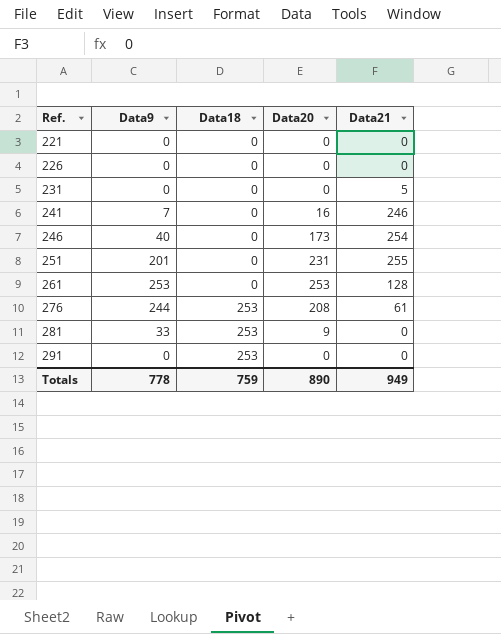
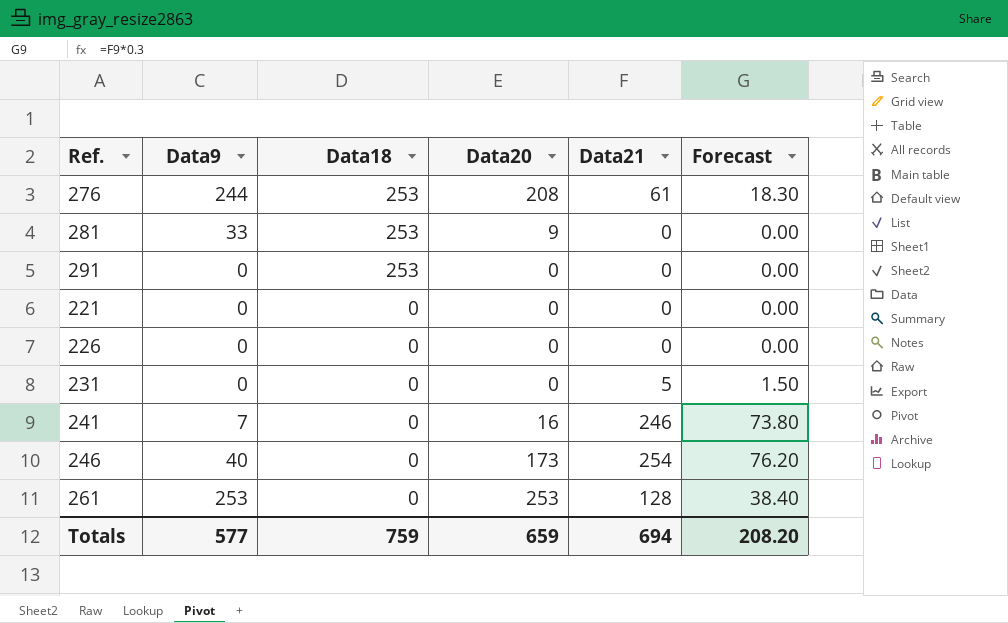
row order: Ref. ascending -> Data18 descending
column Forecast | formula: none -> [Data21] * 0.3
row 251: 201 | 0 | 231 | 255 -> none
Totals | Data9: 778 -> 577
Totals | Data20: 890 -> 659
Totals | Data21: 949 -> 694

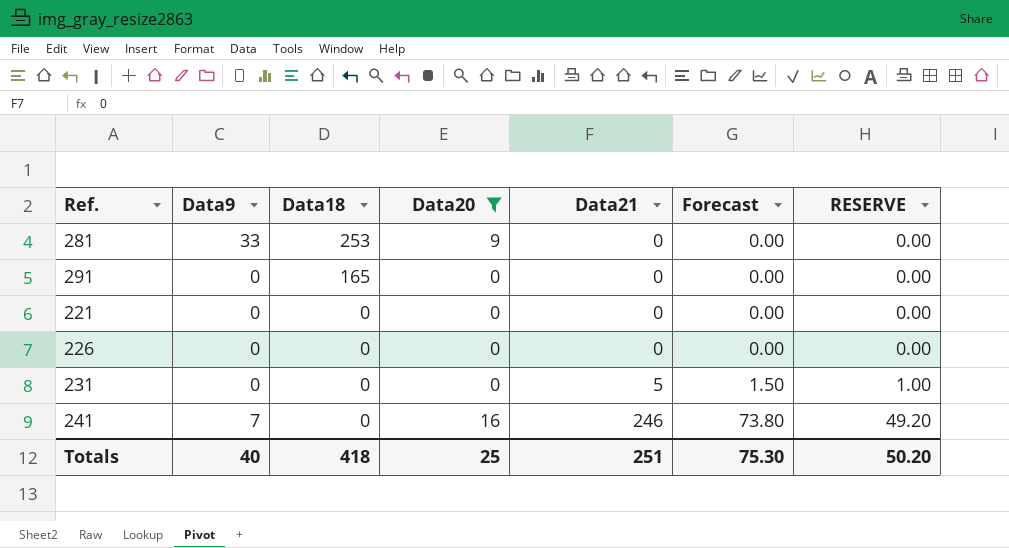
filter: none -> Data20 <= 16
column RESERVE | formula: none -> [Data21] * 0.2
291 | Data18: 253 -> 165
Totals | Data9: 577 -> 40
Totals | Data18: 759 -> 418
Totals | Data20: 659 -> 25
Totals | Data21: 694 -> 251
Totals | Forecast: 208.20 -> 75.30

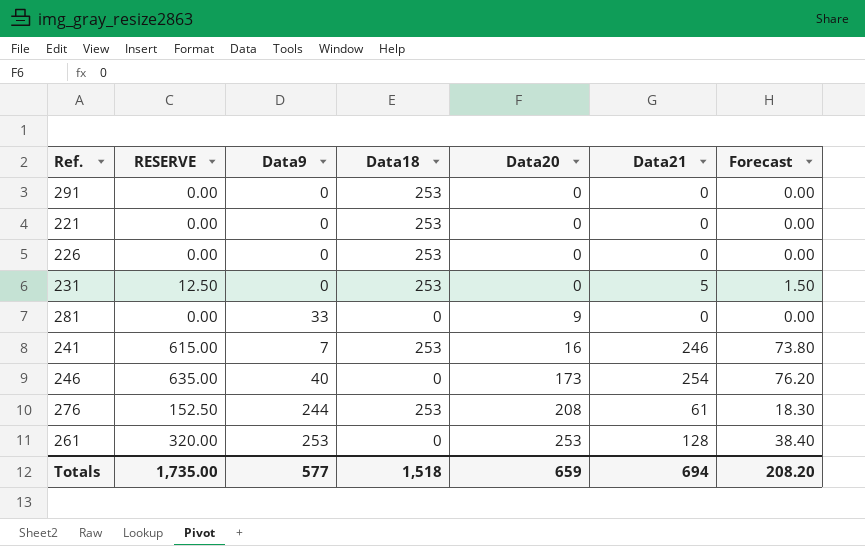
filter: Data20 <= 16 -> none
row order: Data18 descending -> Data20 ascending
column RESERVE | formula: [Data21] * 0.2 -> [Data21] * 2.5
column RESERVE | position: 7 -> 2
291 | Data18: 165 -> 253
221 | Data18: 0 -> 253
226 | Data18: 0 -> 253
231 | Data18: 0 -> 253
281 | Data18: 253 -> 0
241 | Data18: 0 -> 253
Totals | RESERVE: 50.20 -> 1,735.00
Totals | Data9: 40 -> 577
Totals | Data18: 418 -> 1,518
Totals | Data20: 25 -> 659
Totals | Data21: 251 -> 694
Totals | Forecast: 75.30 -> 208.20

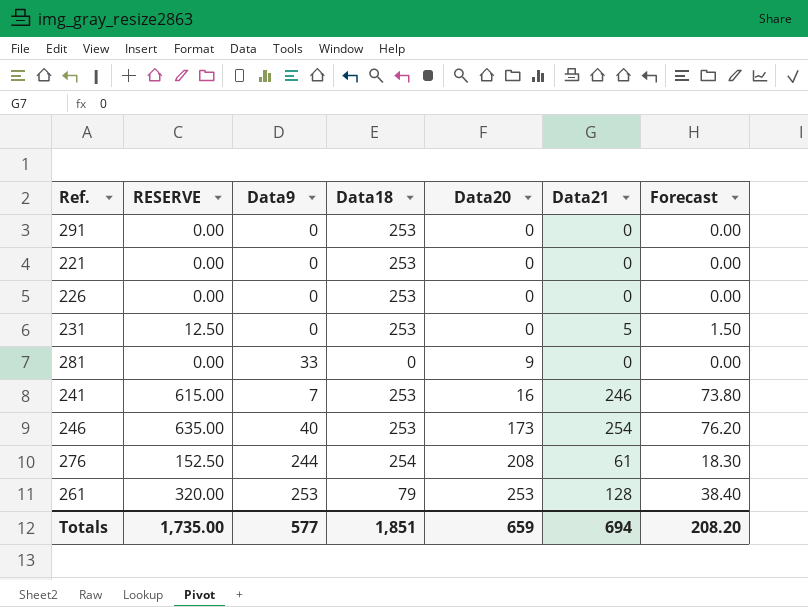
246 | Data18: 0 -> 253
276 | Data18: 253 -> 254
261 | Data18: 0 -> 79
Totals | Data18: 1,518 -> 1,851

